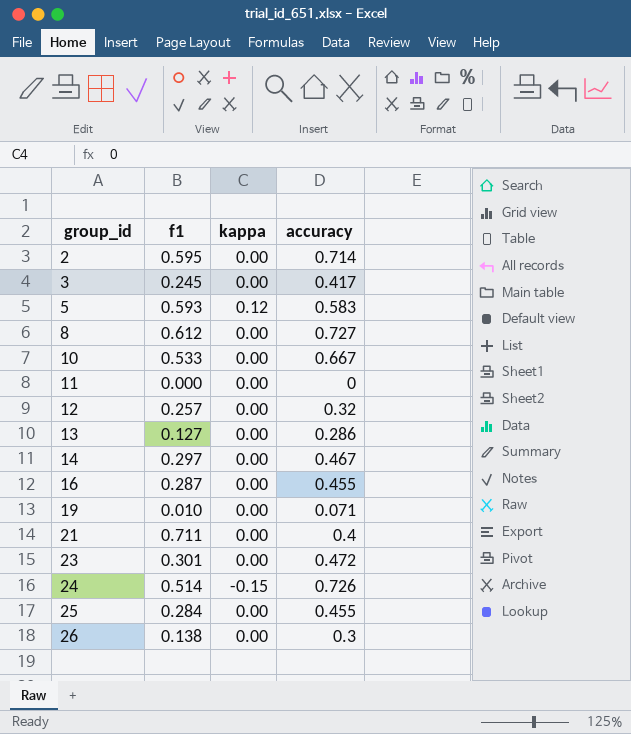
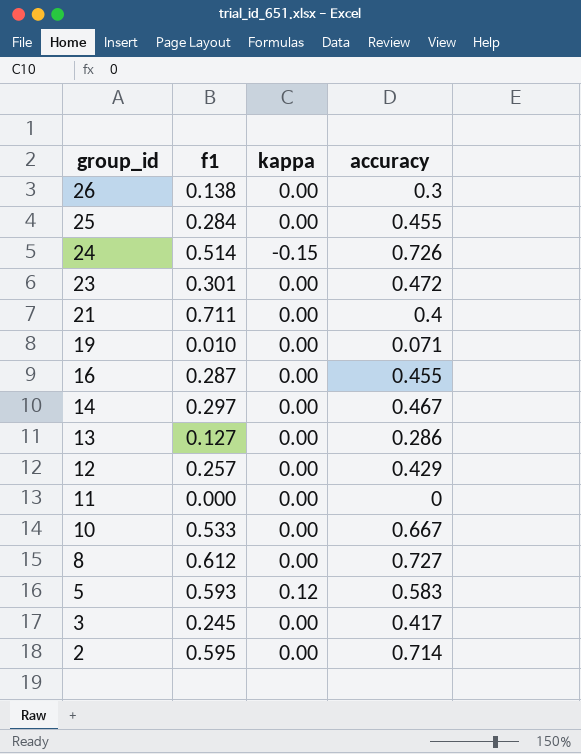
row order: group_id ascending -> group_id descending
12 | accuracy: 0.32 -> 0.429

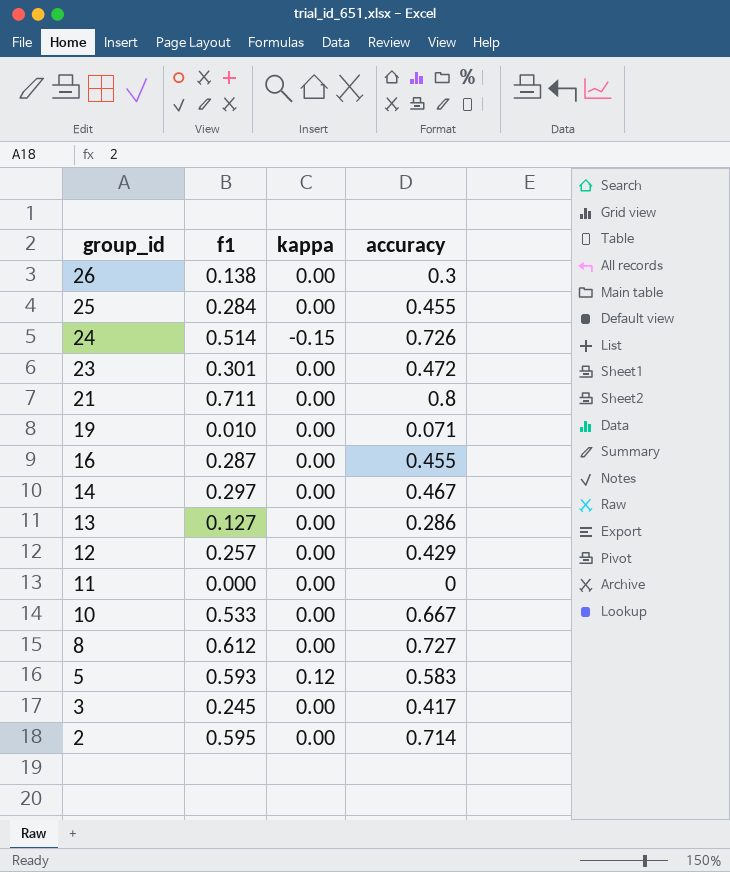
21 | accuracy: 0.4 -> 0.8

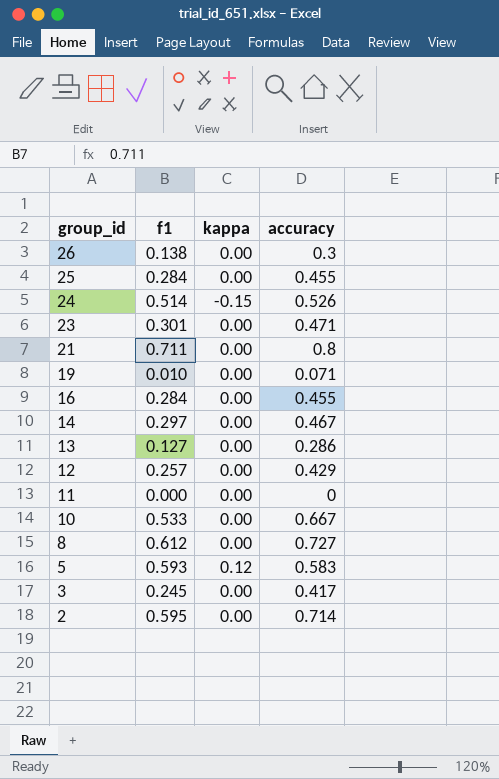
24 | accuracy: 0.726 -> 0.526
23 | accuracy: 0.472 -> 0.471
16 | f1: 0.287 -> 0.284

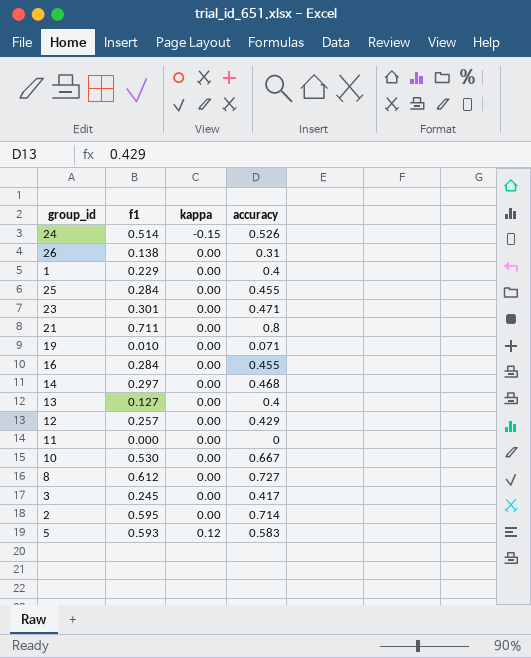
row order: group_id descending -> kappa ascending
26 | accuracy: 0.3 -> 0.31
row 1: none -> 0.229 | 0.00 | 0.4
14 | accuracy: 0.467 -> 0.468
13 | accuracy: 0.286 -> 0.4
10 | f1: 0.533 -> 0.530

